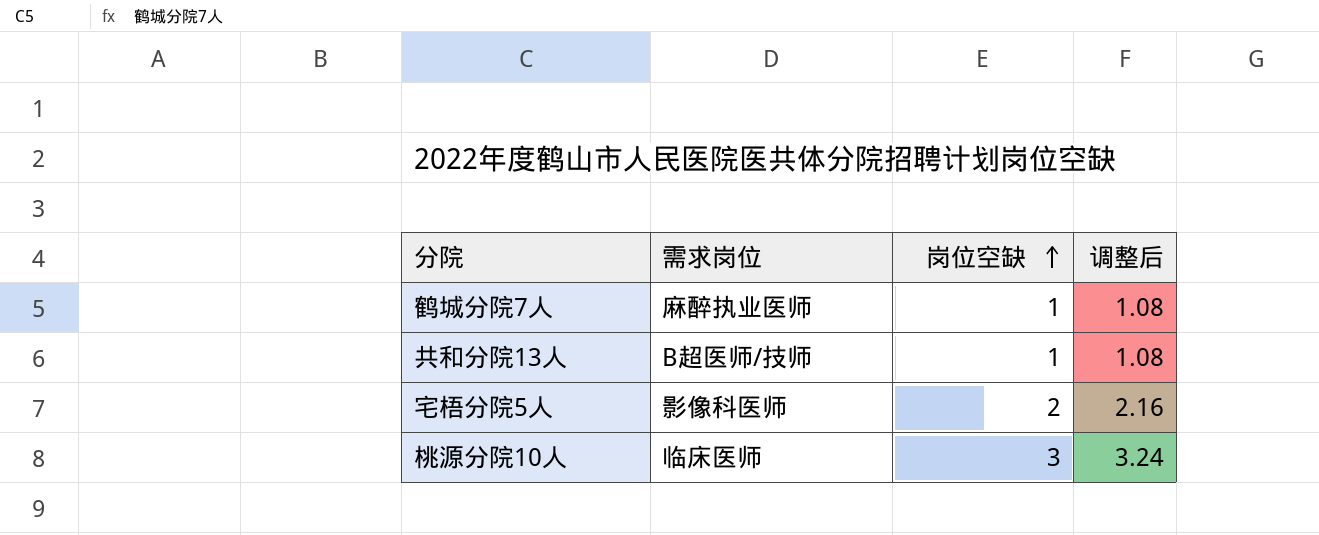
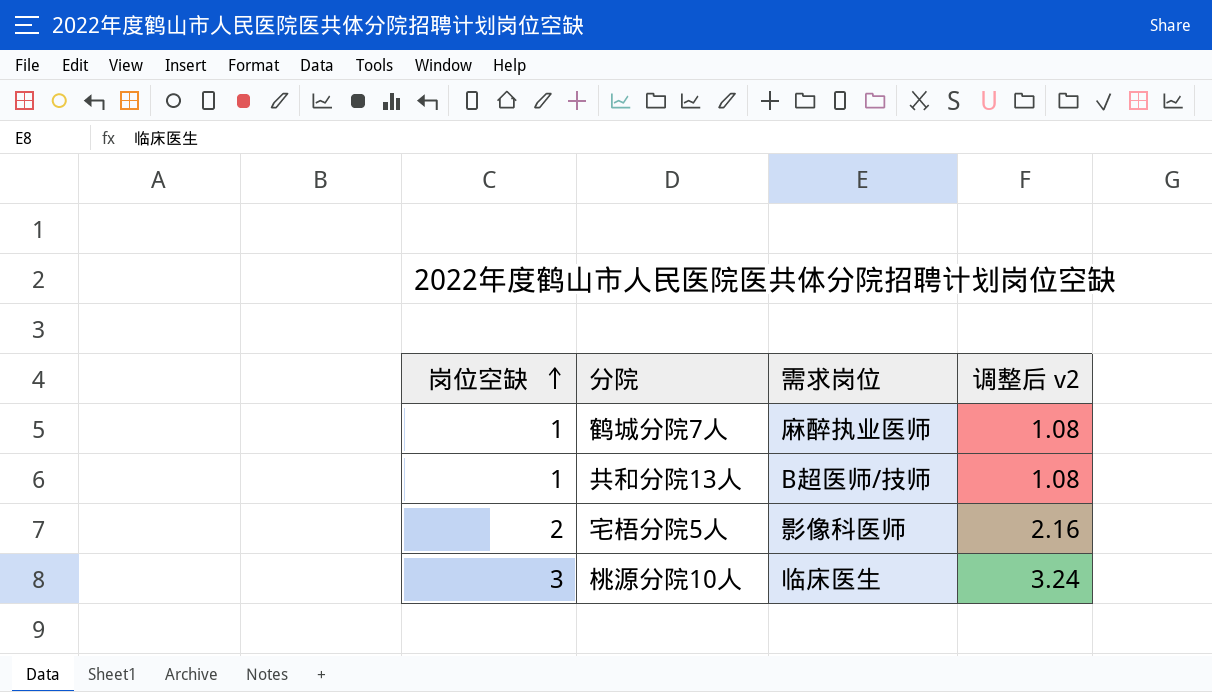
column 岗位空缺 | position: 3 -> 1
column name: 调整后 -> 调整后 v2
桃源分院10人 | 需求岗位: 临床医师 -> 临床医生

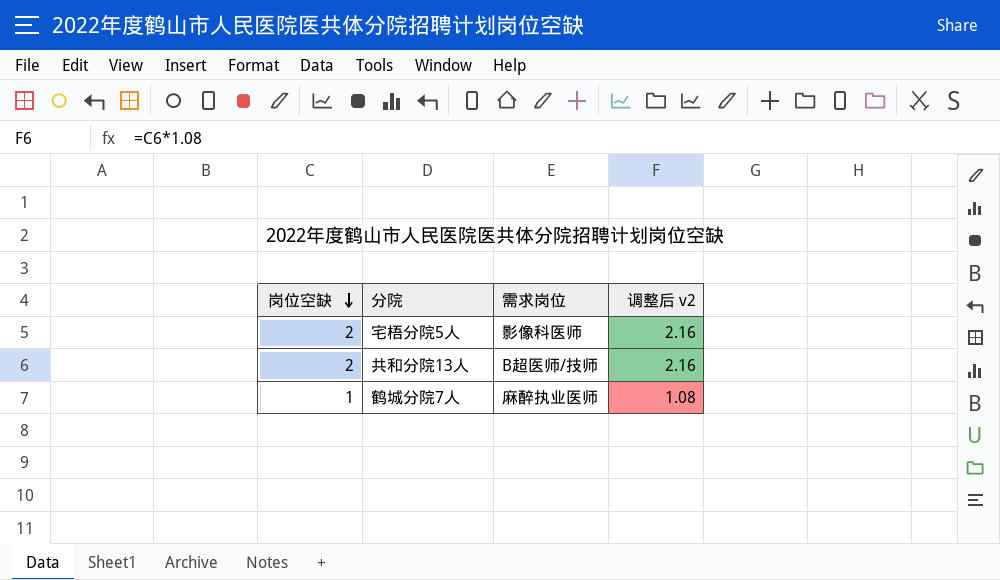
row order: 岗位空缺 ascending -> 岗位空缺 descending
row 桃源分院10人: 3 | 临床医生 | 3.24 -> none
共和分院13人 | 岗位空缺: 1 -> 2
共和分院13人 | 调整后 v2: 1.08 -> 2.16

